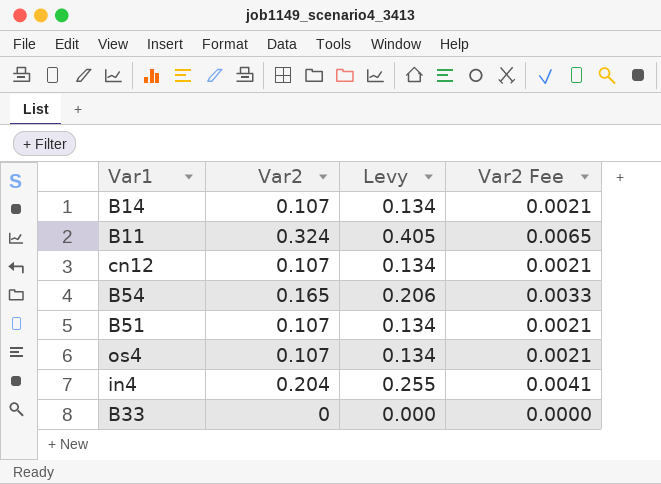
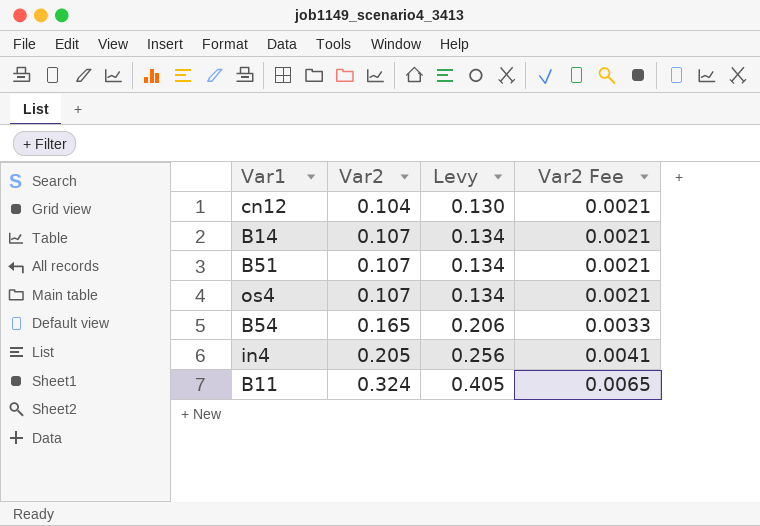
row order: none -> Var2 ascending
row B33: 0 | 0.000 | 0.0000 -> none
cn12 | Var2: 0.107 -> 0.104
cn12 | Levy: 0.134 -> 0.130
in4 | Var2: 0.204 -> 0.205
in4 | Levy: 0.255 -> 0.256

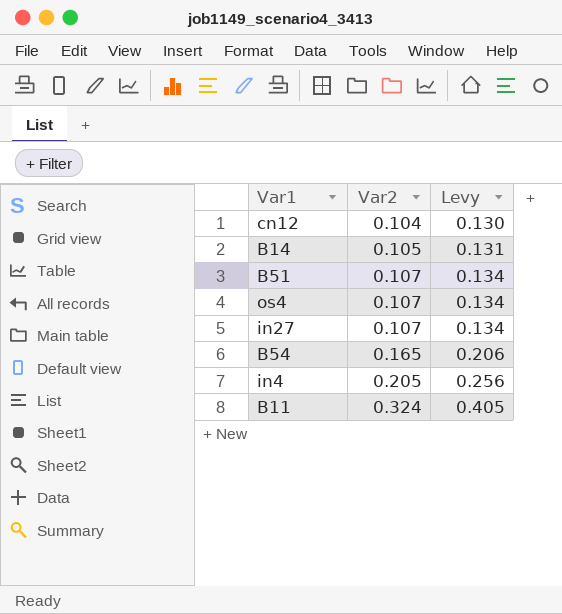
column Var2 Fee | formula: [Var2] * 0.02 -> none
B14 | Var2: 0.107 -> 0.105
B14 | Levy: 0.134 -> 0.131
row in27: none -> 0.107 | 0.134

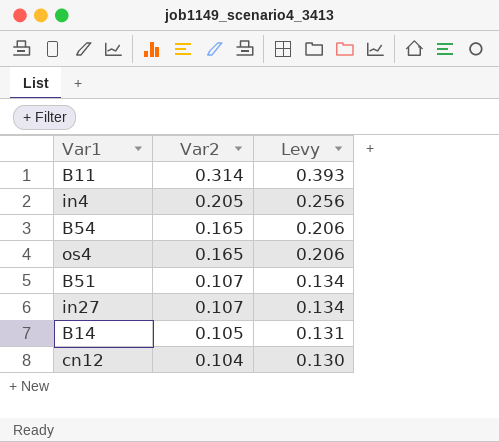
row order: Var2 ascending -> Var2 descending
B11 | Var2: 0.324 -> 0.314
B11 | Levy: 0.405 -> 0.393
os4 | Var2: 0.107 -> 0.165
os4 | Levy: 0.134 -> 0.206

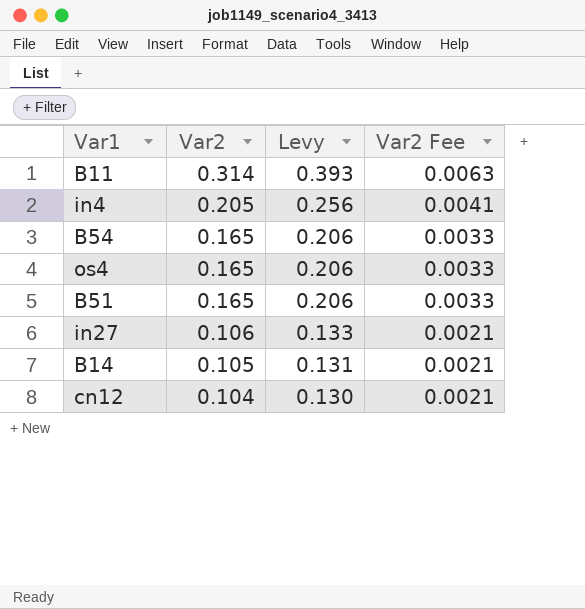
column Var2 Fee | formula: none -> [Var2] * 0.02
B51 | Var2: 0.107 -> 0.165
B51 | Levy: 0.134 -> 0.206
in27 | Var2: 0.107 -> 0.106
in27 | Levy: 0.134 -> 0.133

